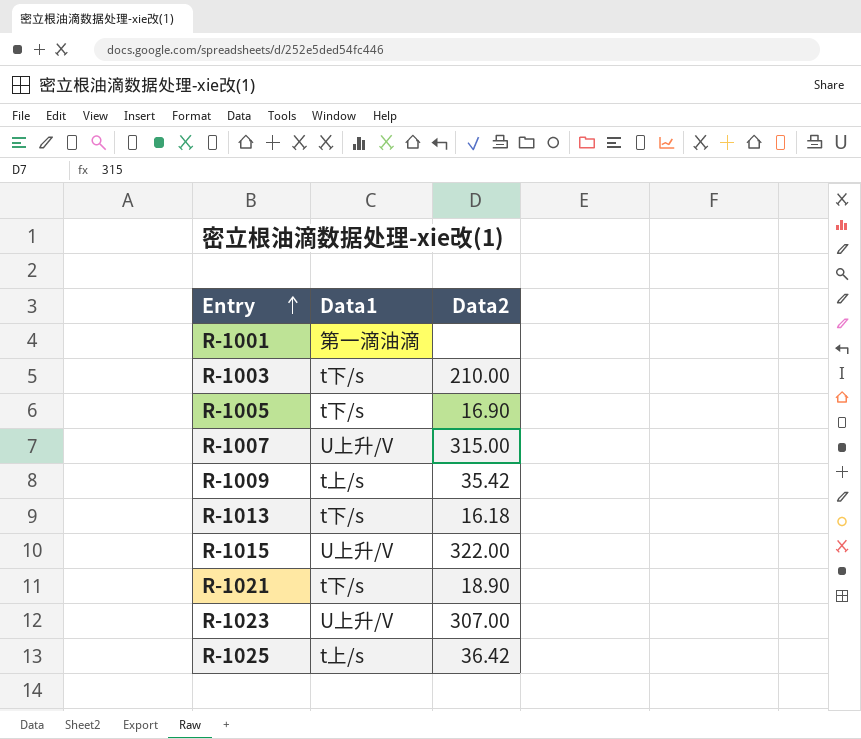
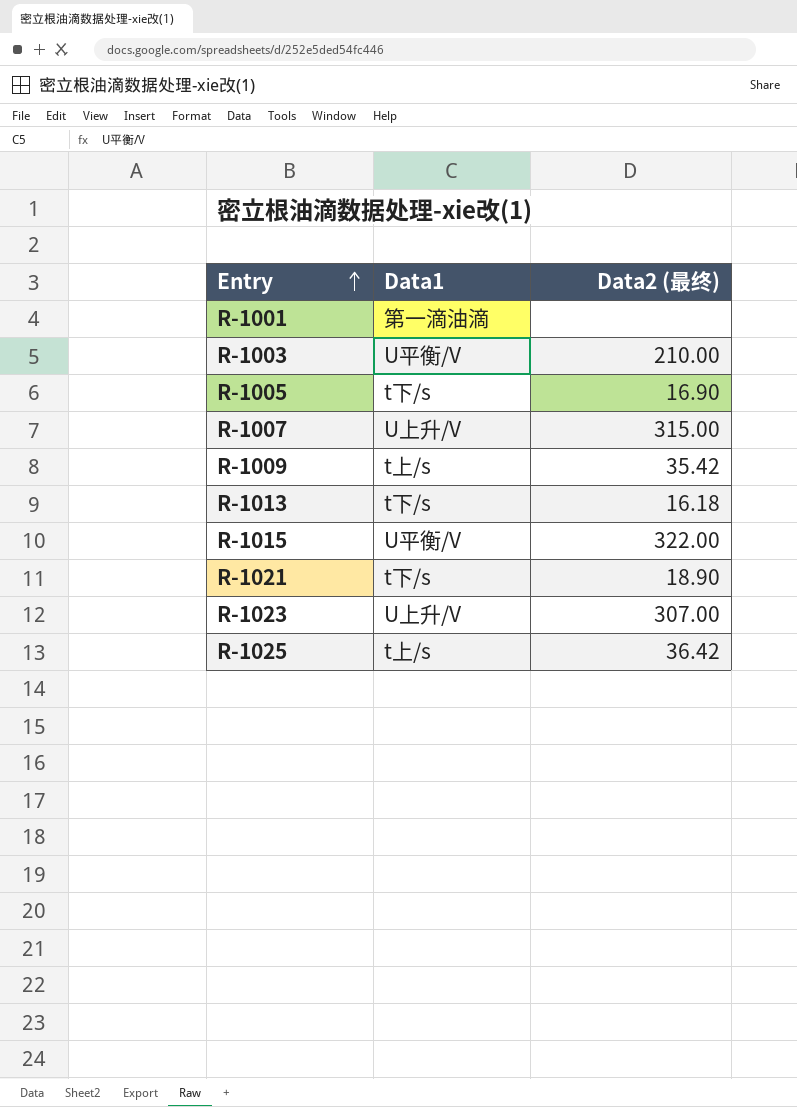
column name: Data2 -> Data2 (最终)
R-1003 | Data1: t下/s -> U平衡/V
R-1015 | Data1: U上升/V -> U平衡/V

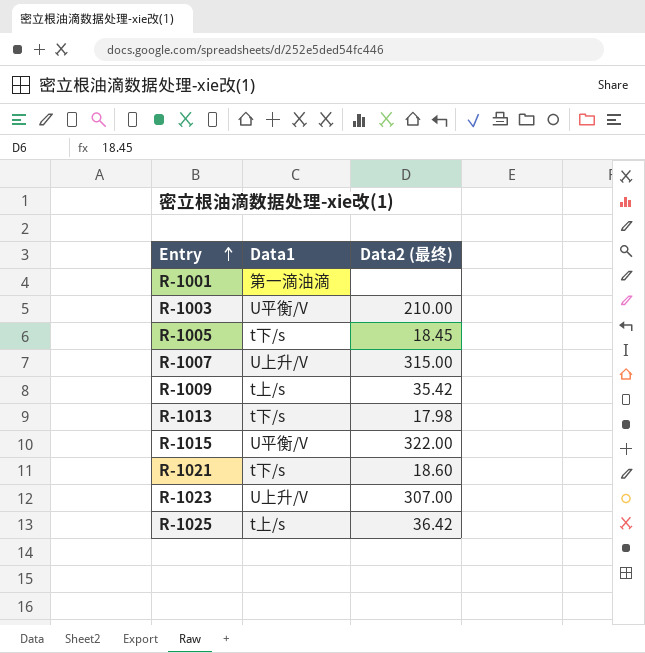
R-1005 | Data2 (最终): 16.90 -> 18.45
R-1013 | Data2 (最终): 16.18 -> 17.98
R-1021 | Data2 (最终): 18.90 -> 18.60

